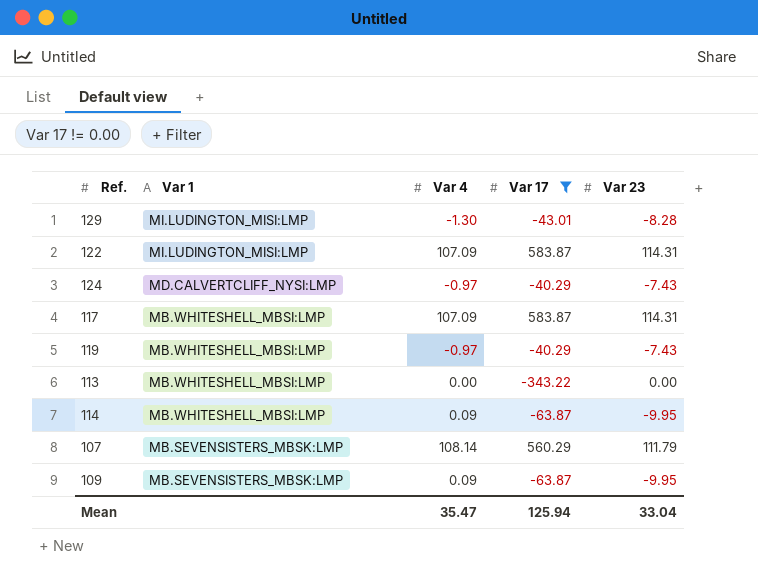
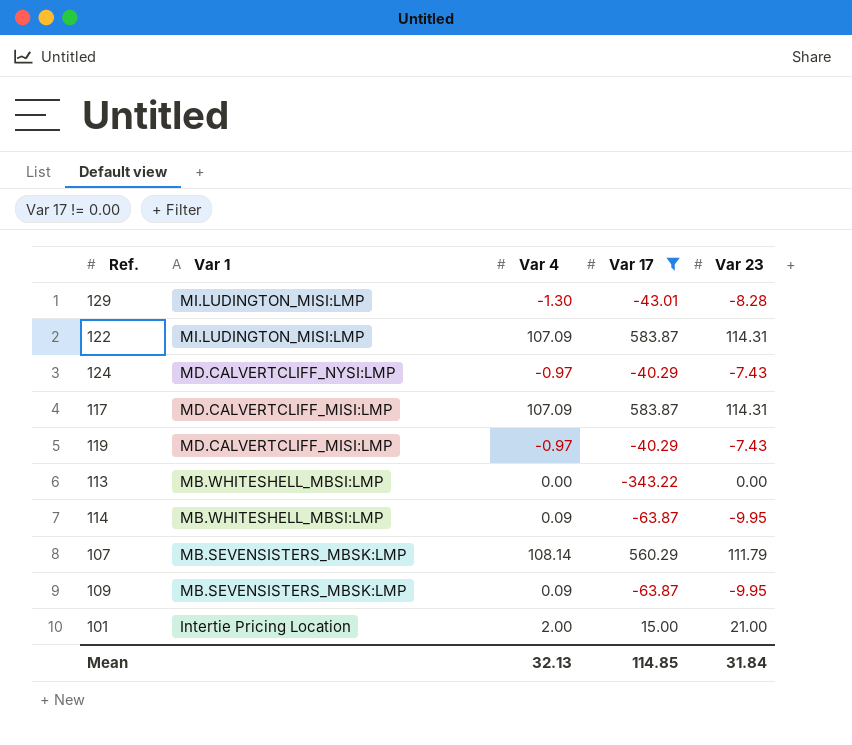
117 | Var 1: MB.WHITESHELL_MBSI:LMP -> MD.CALVERTCLIFF_MISI:LMP
119 | Var 1: MB.WHITESHELL_MBSI:LMP -> MD.CALVERTCLIFF_MISI:LMP
row 101: none -> Intertie Pricing Location | 2.00 | 15.00 | 21.00
Mean | Var 4: 35.47 -> 32.13
Mean | Var 17: 125.94 -> 114.85
Mean | Var 23: 33.04 -> 31.84

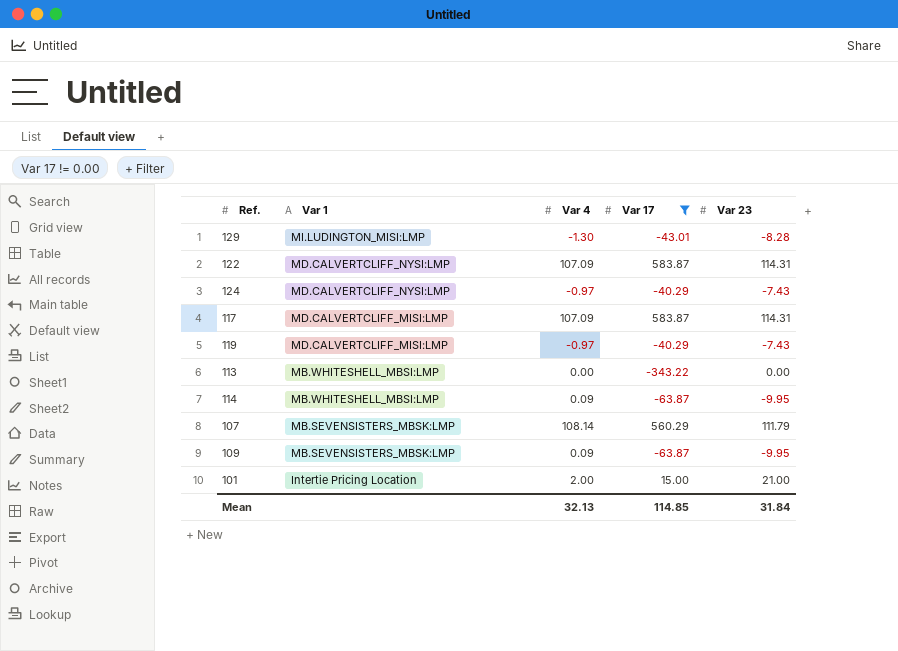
122 | Var 1: MI.LUDINGTON_MISI:LMP -> MD.CALVERTCLIFF_NYSI:LMP

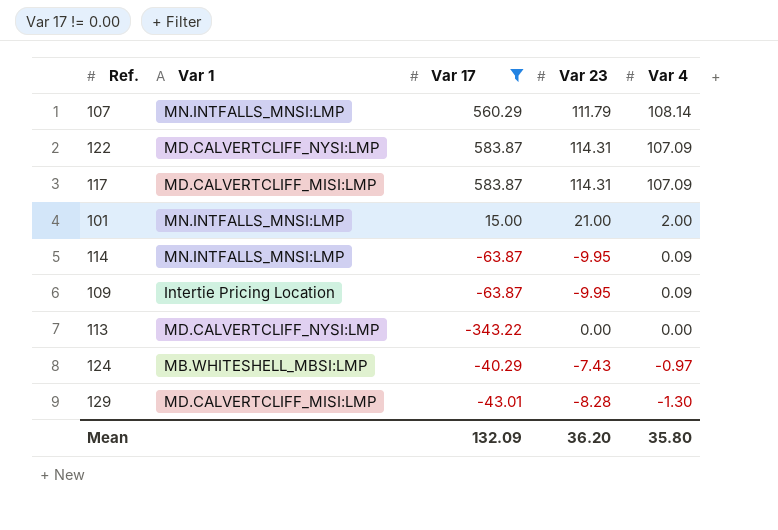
row order: Var 1 descending -> Var 4 descending
column Var 4 | position: 3 -> 5
row 119: MD.CALVERTCLIFF_MISI:LMP | -0.97 | -40.29 | -7.43 -> none
107 | Var 1: MB.SEVENSISTERS_MBSK:LMP -> MN.INTFALLS_MNSI:LMP
101 | Var 1: Intertie Pricing Location -> MN.INTFALLS_MNSI:LMP
114 | Var 1: MB.WHITESHELL_MBSI:LMP -> MN.INTFALLS_MNSI:LMP
109 | Var 1: MB.SEVENSISTERS_MBSK:LMP -> Intertie Pricing Location
113 | Var 1: MB.WHITESHELL_MBSI:LMP -> MD.CALVERTCLIFF_NYSI:LMP
124 | Var 1: MD.CALVERTCLIFF_NYSI:LMP -> MB.WHITESHELL_MBSI:LMP
129 | Var 1: MI.LUDINGTON_MISI:LMP -> MD.CALVERTCLIFF_MISI:LMP
Mean | Var 17: 114.85 -> 132.09
Mean | Var 23: 31.84 -> 36.20
Mean | Var 4: 32.13 -> 35.80

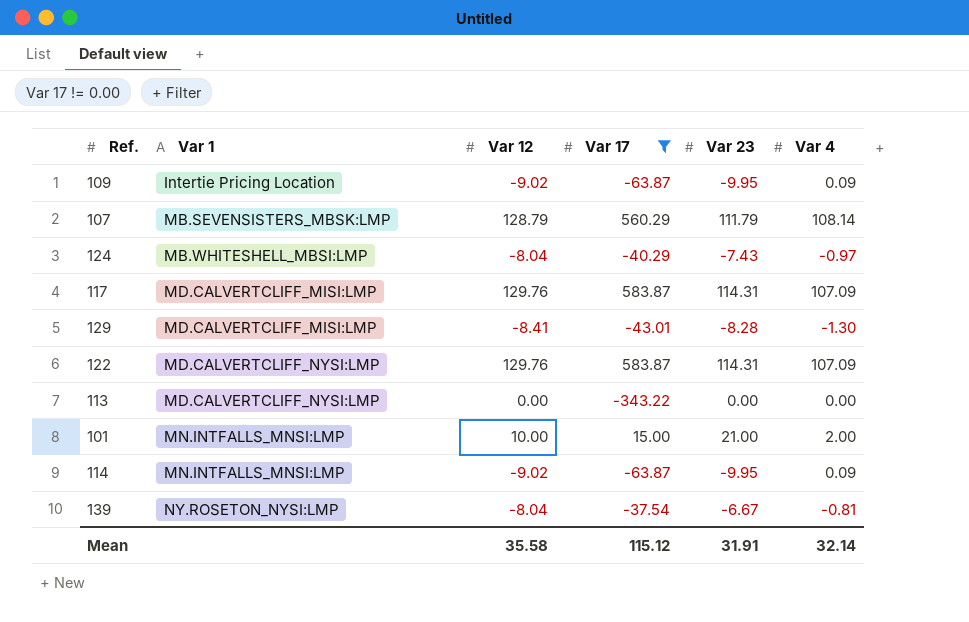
row order: Var 4 descending -> Var 1 ascending
column Var 12 | position: none -> 3
107 | Var 1: MN.INTFALLS_MNSI:LMP -> MB.SEVENSISTERS_MBSK:LMP
row 139: none -> NY.ROSETON_NYSI:LMP | -8.04 | -37.54 | -6.67 | -0.81
Mean | Var 17: 132.09 -> 115.12
Mean | Var 23: 36.20 -> 31.91
Mean | Var 4: 35.80 -> 32.14

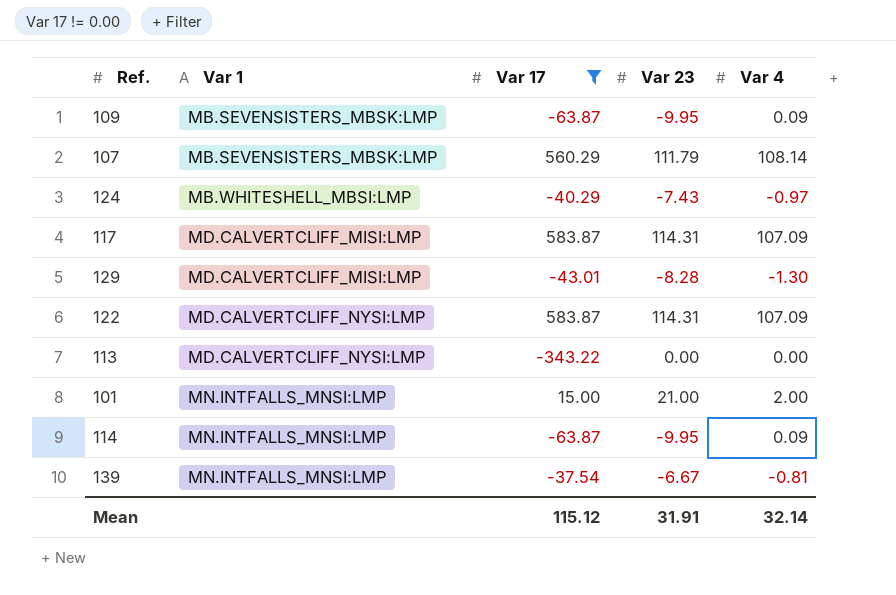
column Var 12 | position: 3 -> none
109 | Var 1: Intertie Pricing Location -> MB.SEVENSISTERS_MBSK:LMP
139 | Var 1: NY.ROSETON_NYSI:LMP -> MN.INTFALLS_MNSI:LMP

